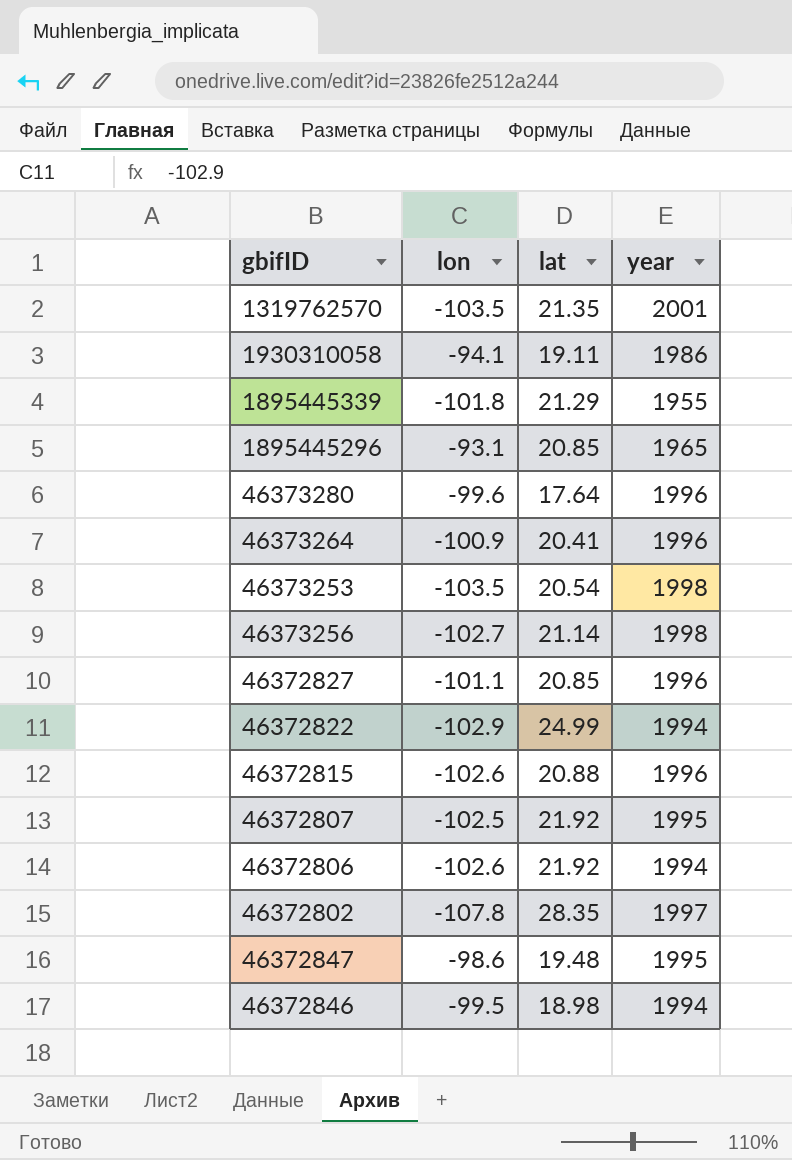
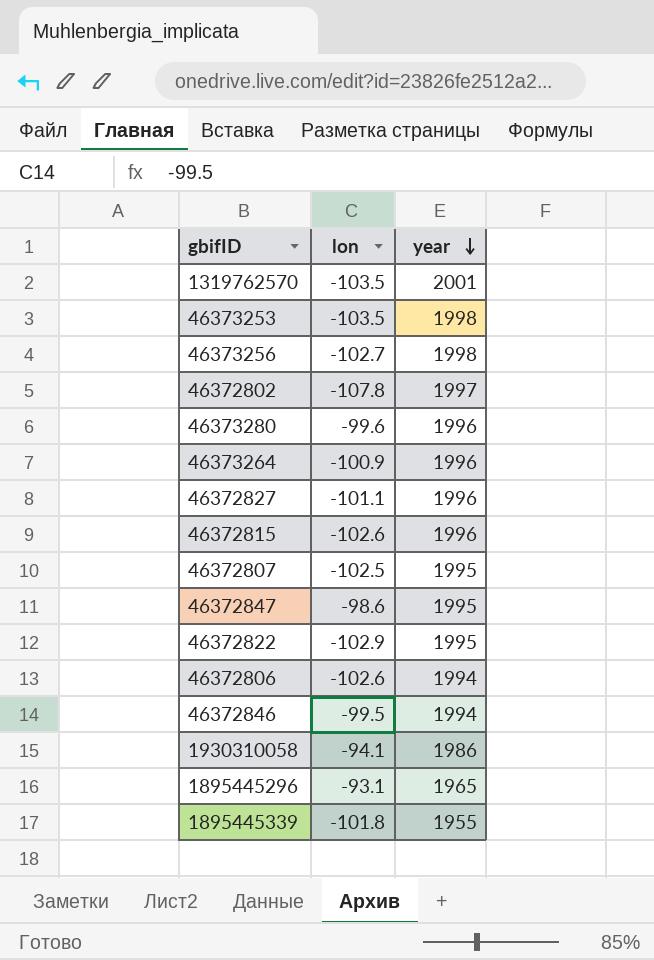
row order: none -> year descending
column lat | position: 3 -> none
46372822 | year: 1994 -> 1995

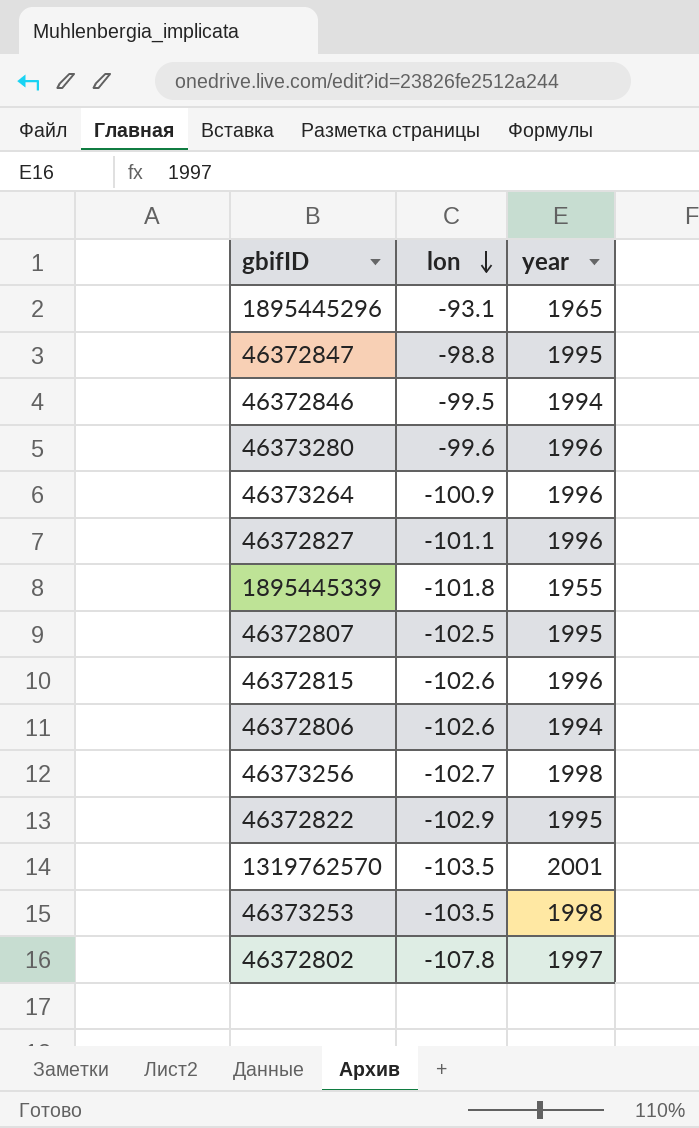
row order: year descending -> lon descending
row 1930310058: -94.1 | 1986 -> none
46372847 | lon: -98.6 -> -98.8

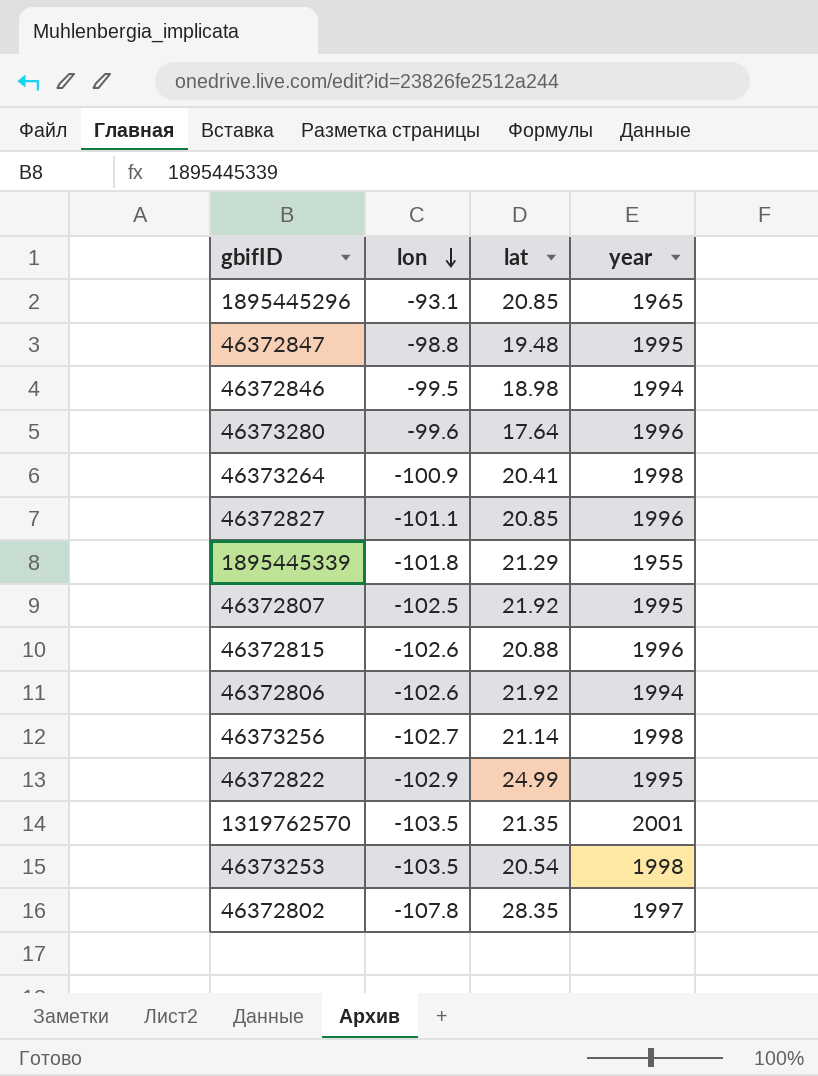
column lat | position: none -> 3
46373264 | year: 1996 -> 1998

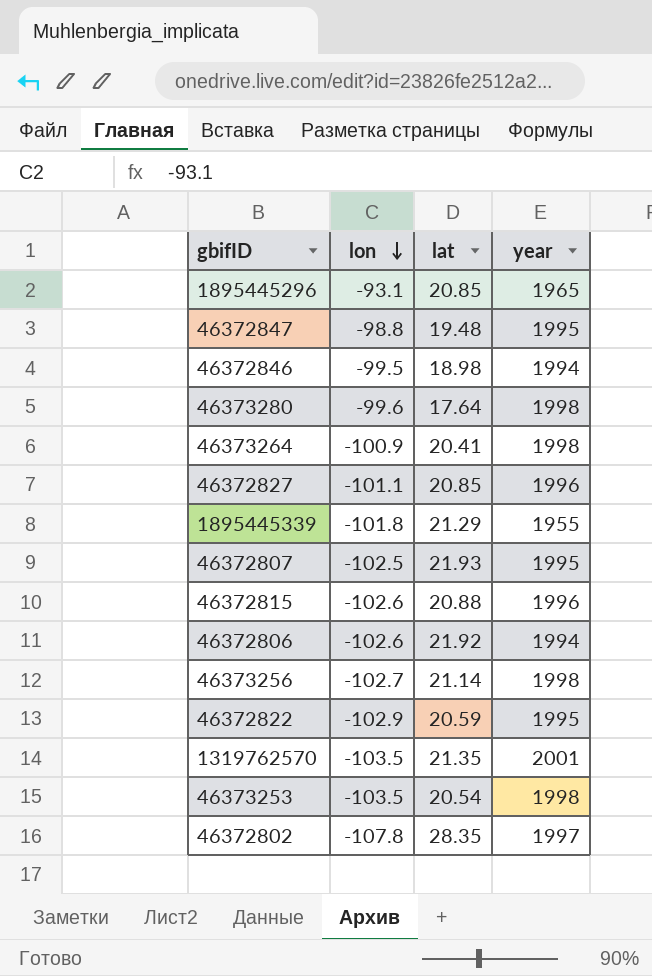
46373280 | year: 1996 -> 1998
46372807 | lat: 21.92 -> 21.93
46372822 | lat: 24.99 -> 20.59

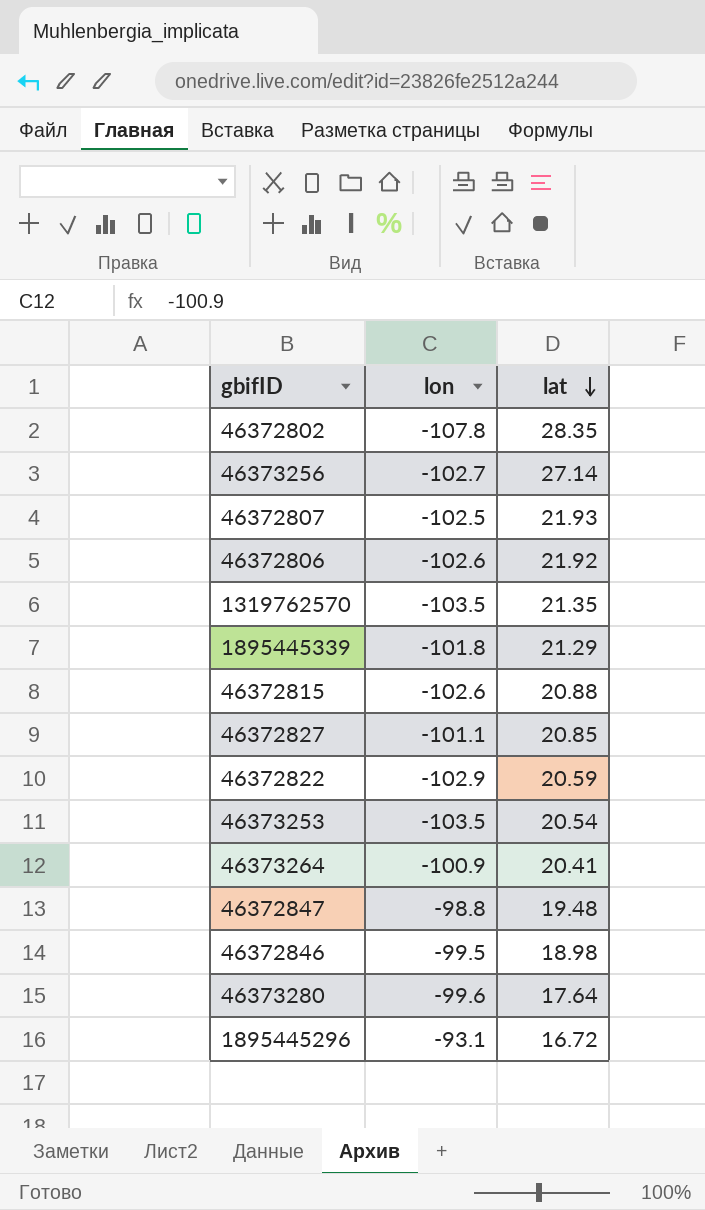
row order: lon descending -> lat descending
column year | position: 4 -> none
46373256 | lat: 21.14 -> 27.14
1895445296 | lat: 20.85 -> 16.72

